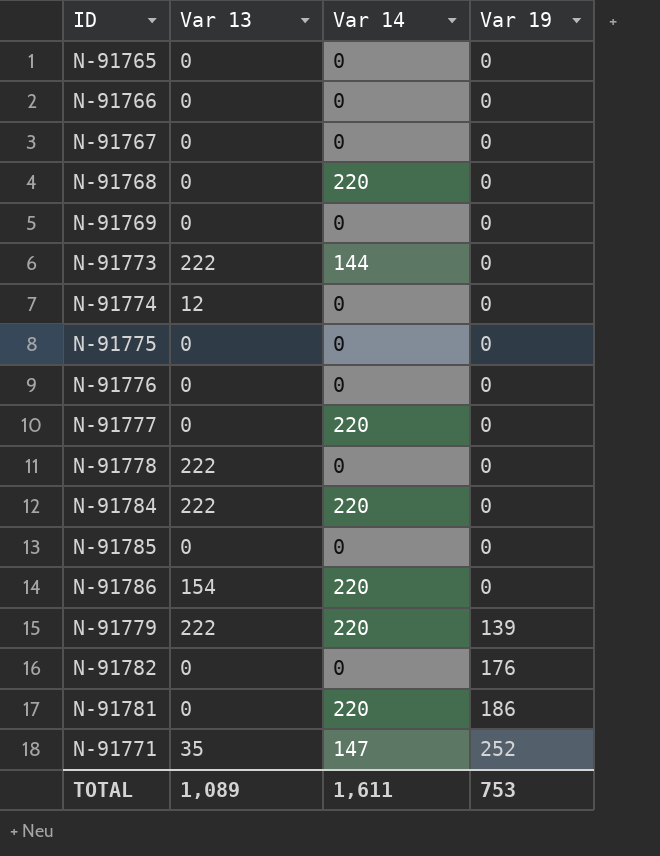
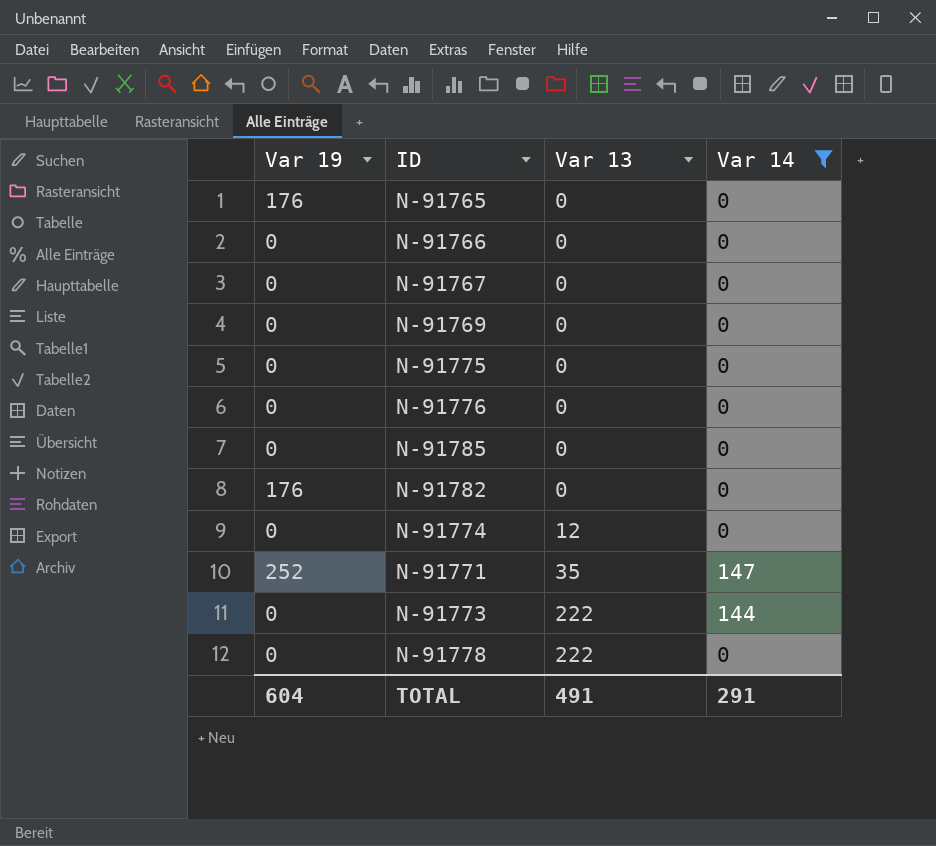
filter: none -> Var 14 != 220
row order: Var 19 ascending -> Var 13 ascending
column Var 19 | position: 4 -> 1
N-91765 | Var 19: 0 -> 176
TOTAL | Var 19: 753 -> 604
TOTAL | Var 13: 1,089 -> 491
TOTAL | Var 14: 1,611 -> 291

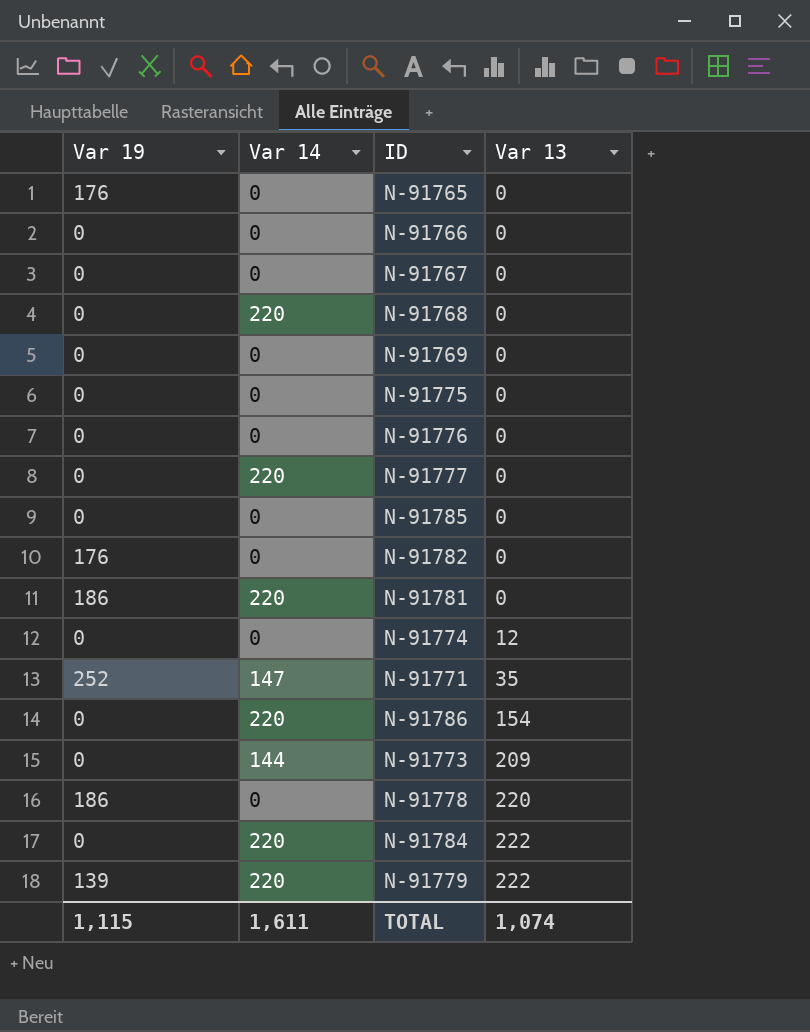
filter: Var 14 != 220 -> none
column Var 14 | position: 4 -> 2
N-91773 | Var 13: 222 -> 209
N-91778 | Var 19: 0 -> 186
N-91778 | Var 13: 222 -> 220
TOTAL | Var 19: 604 -> 1,115
TOTAL | Var 14: 291 -> 1,611
TOTAL | Var 13: 491 -> 1,074

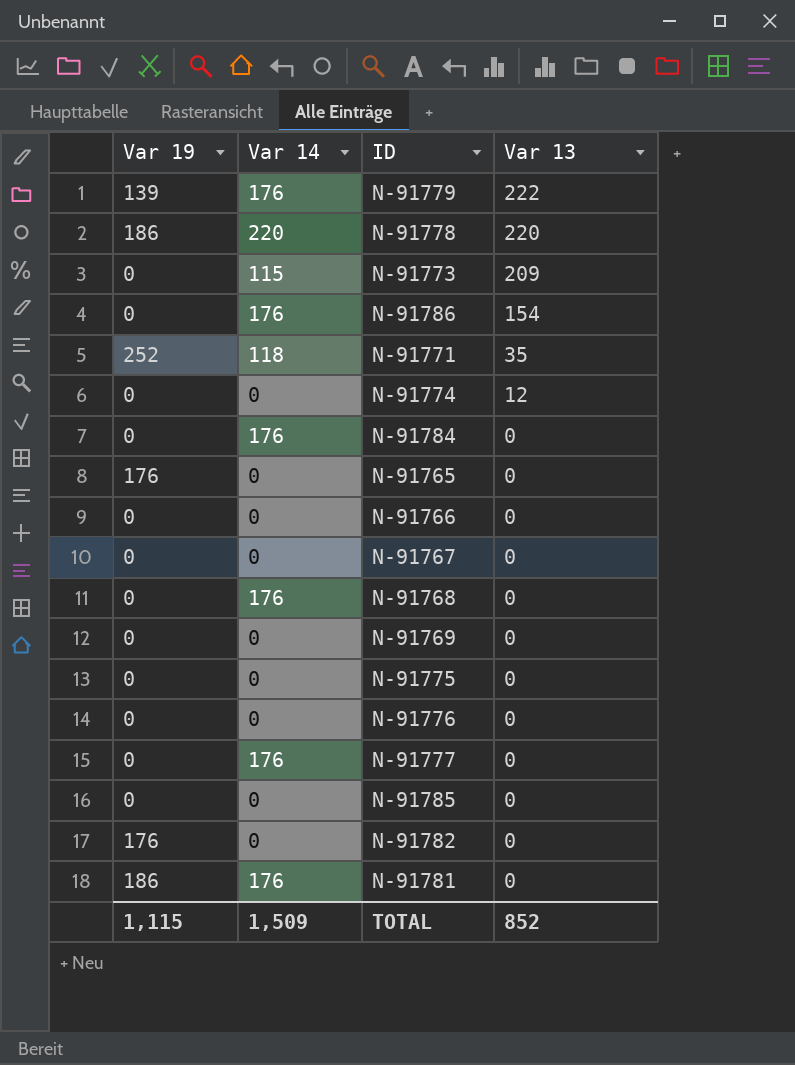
row order: Var 13 ascending -> Var 13 descending
N-91779 | Var 14: 220 -> 176
N-91778 | Var 14: 0 -> 220
N-91773 | Var 14: 144 -> 115
N-91786 | Var 14: 220 -> 176
N-91771 | Var 14: 147 -> 118
N-91784 | Var 14: 220 -> 176
N-91784 | Var 13: 222 -> 0
N-91768 | Var 14: 220 -> 176
N-91777 | Var 14: 220 -> 176
N-91781 | Var 14: 220 -> 176
TOTAL | Var 14: 1,611 -> 1,509
TOTAL | Var 13: 1,074 -> 852

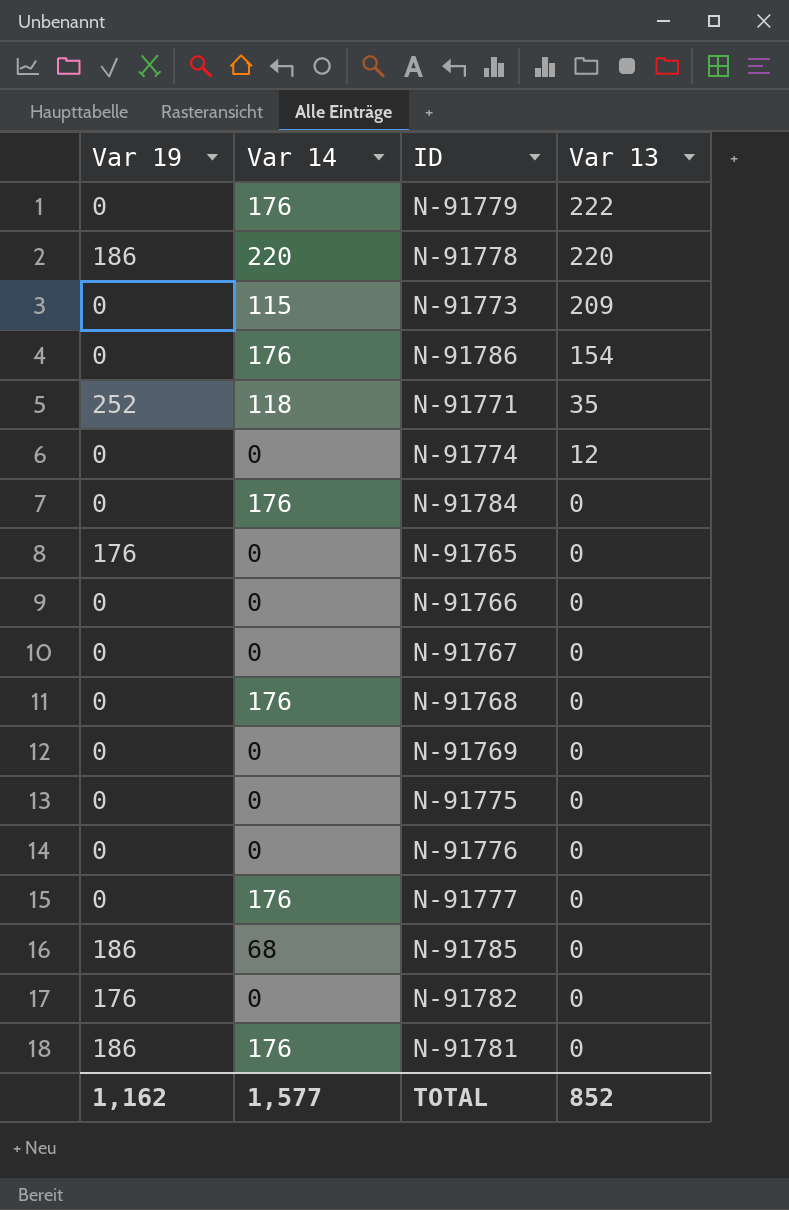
N-91779 | Var 19: 139 -> 0
N-91785 | Var 19: 0 -> 186
N-91785 | Var 14: 0 -> 68
TOTAL | Var 19: 1,115 -> 1,162
TOTAL | Var 14: 1,509 -> 1,577

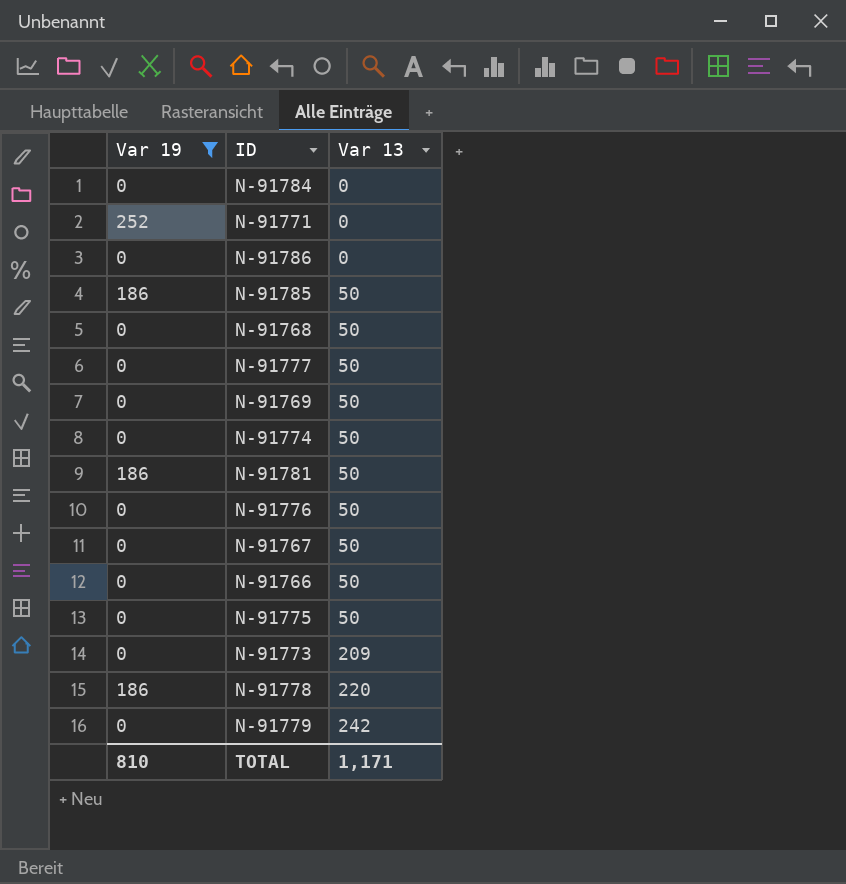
filter: none -> Var 19 != 176
row order: Var 13 descending -> Var 13 ascending
column Var 14 | position: 2 -> none
N-91771 | Var 13: 35 -> 0
N-91786 | Var 13: 154 -> 0
N-91785 | Var 13: 0 -> 50
N-91768 | Var 13: 0 -> 50
N-91777 | Var 13: 0 -> 50
N-91769 | Var 13: 0 -> 50
N-91774 | Var 13: 12 -> 50
N-91781 | Var 13: 0 -> 50
N-91776 | Var 13: 0 -> 50
N-91767 | Var 13: 0 -> 50
N-91766 | Var 13: 0 -> 50
N-91775 | Var 13: 0 -> 50
N-91779 | Var 13: 222 -> 242
TOTAL | Var 19: 1,162 -> 810
TOTAL | Var 13: 852 -> 1,171

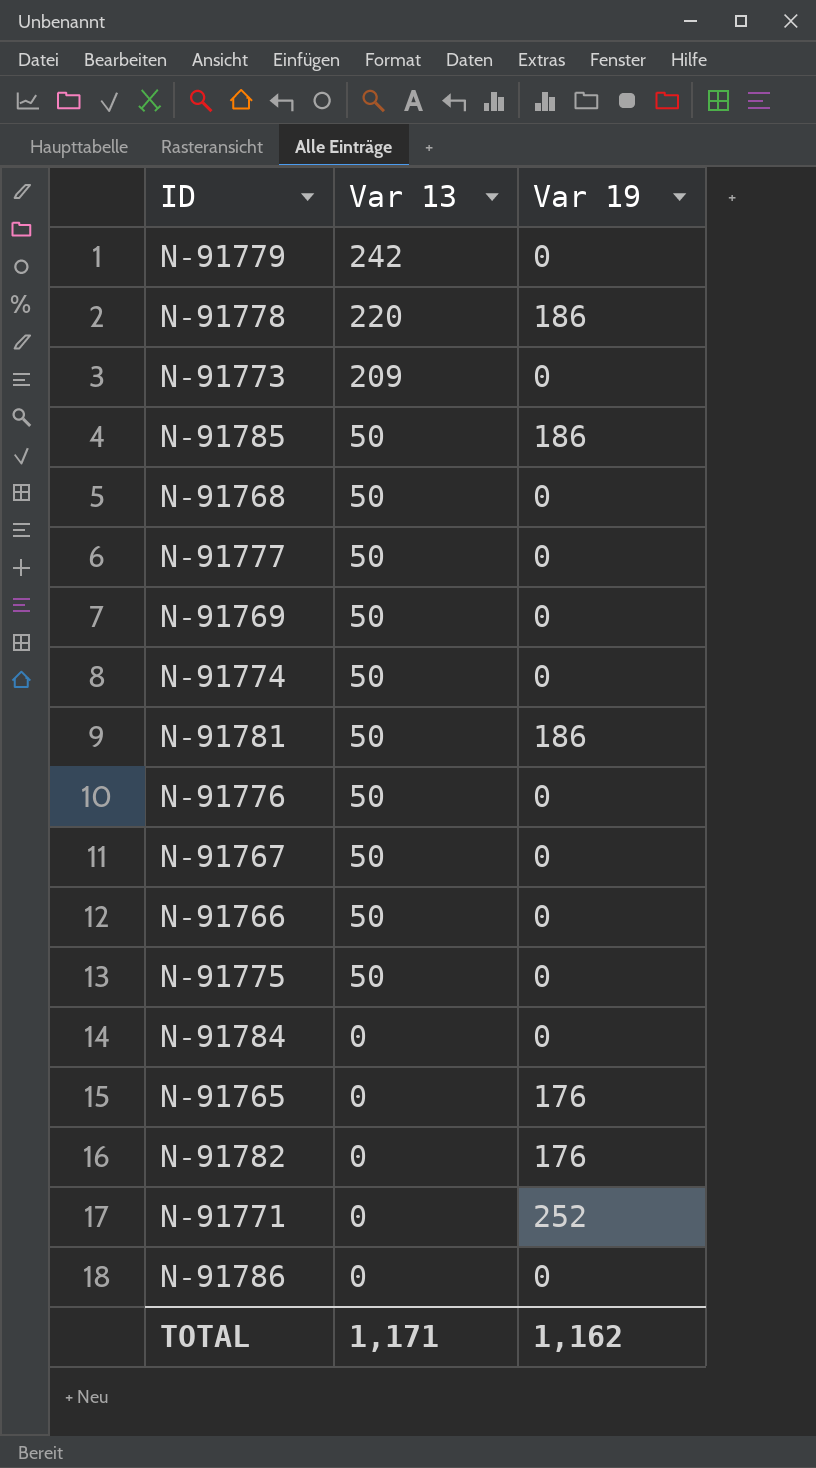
filter: Var 19 != 176 -> none
row order: Var 13 ascending -> Var 13 descending
column Var 19 | position: 1 -> 3
TOTAL | Var 19: 810 -> 1,162

